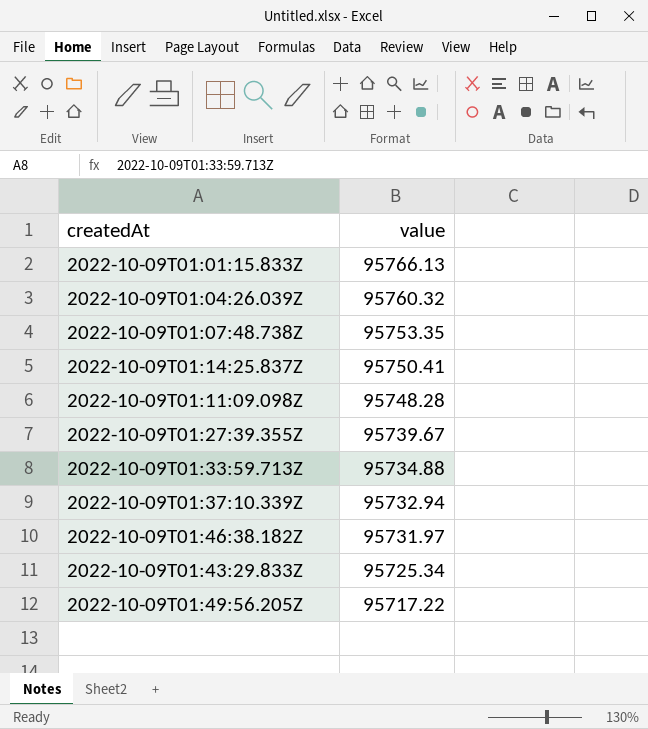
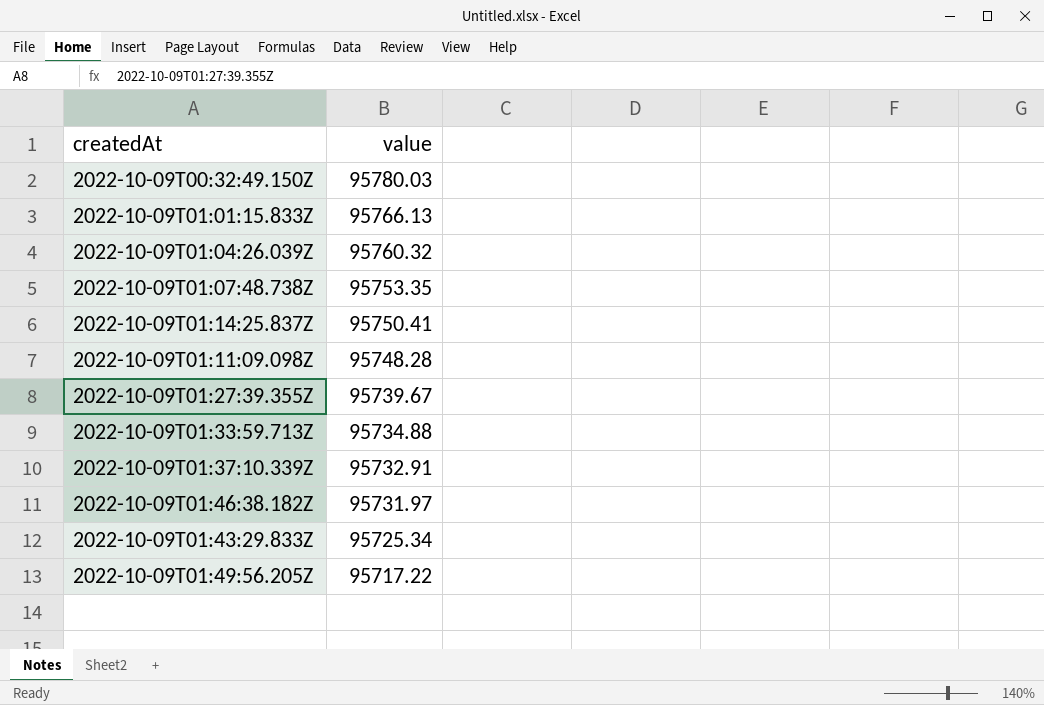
row 2022-10-09T00:32:49.150Z: none -> 95780.03
2022-10-09T01:37:10.339Z | value: 95732.94 -> 95732.91

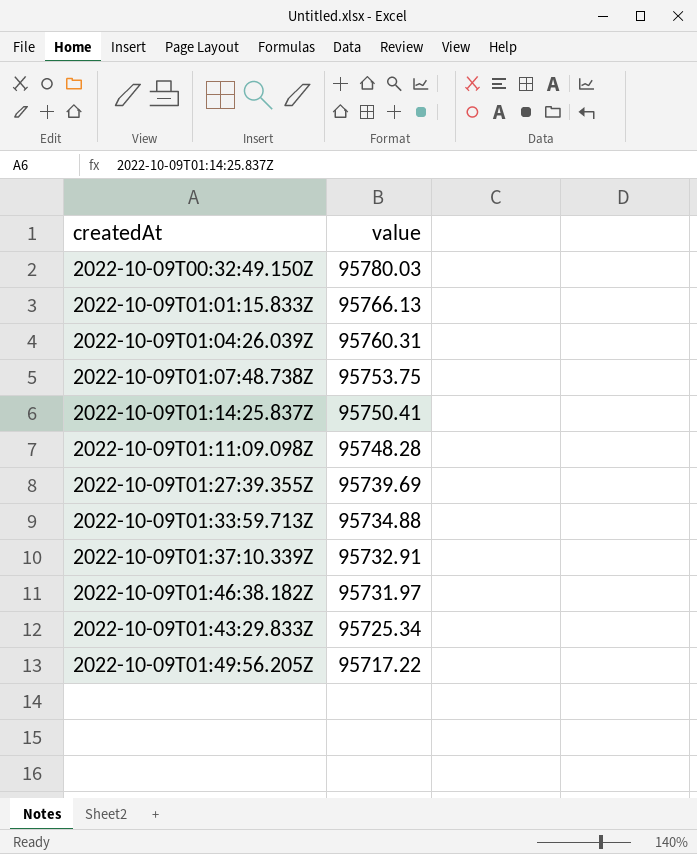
2022-10-09T01:04:26.039Z | value: 95760.32 -> 95760.31
2022-10-09T01:07:48.738Z | value: 95753.35 -> 95753.75
2022-10-09T01:27:39.355Z | value: 95739.67 -> 95739.69

